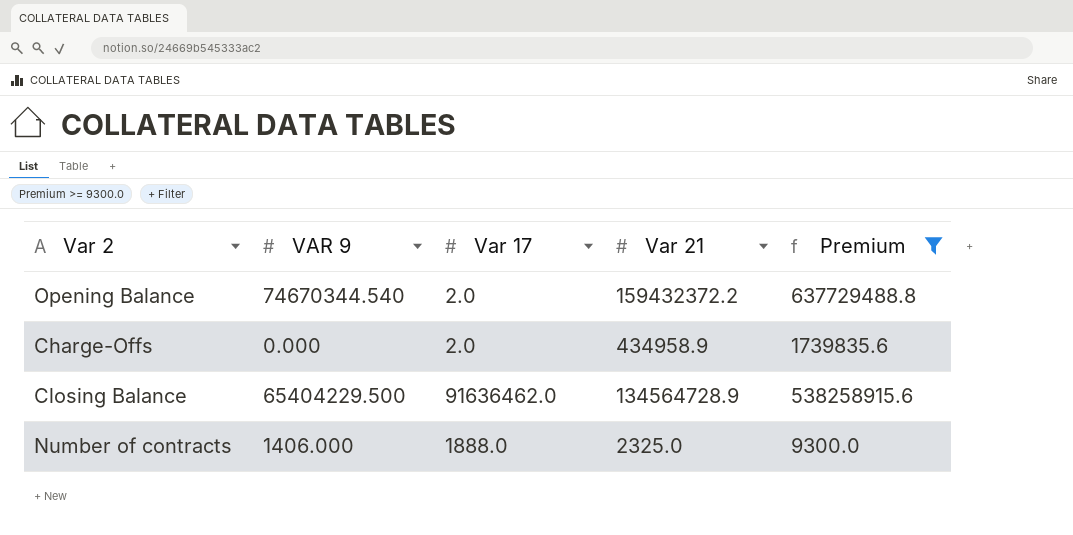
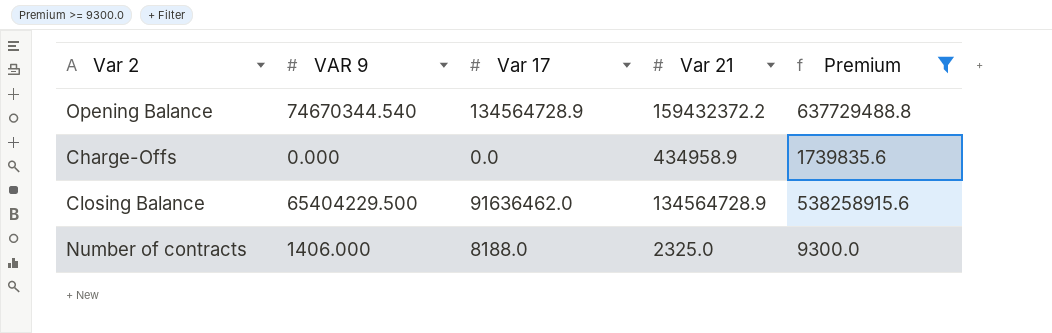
Opening Balance | Var 17: 2.0 -> 134564728.9
Charge-Offs | Var 17: 2.0 -> 0.0
Number of contracts | Var 17: 1888.0 -> 8188.0

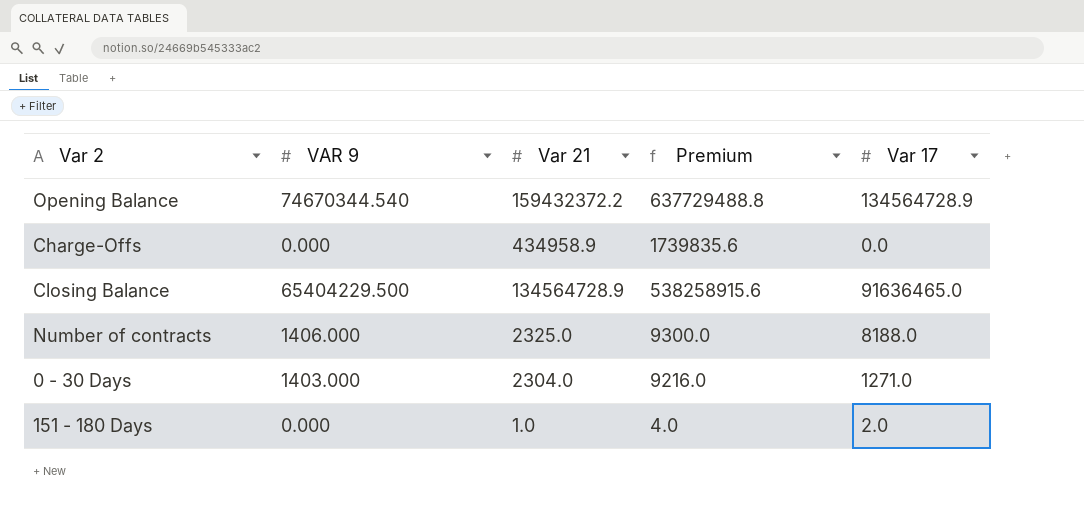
filter: Premium >= 9300.0 -> none
column Var 17 | position: 3 -> 5
Closing Balance | Var 17: 91636462.0 -> 91636465.0

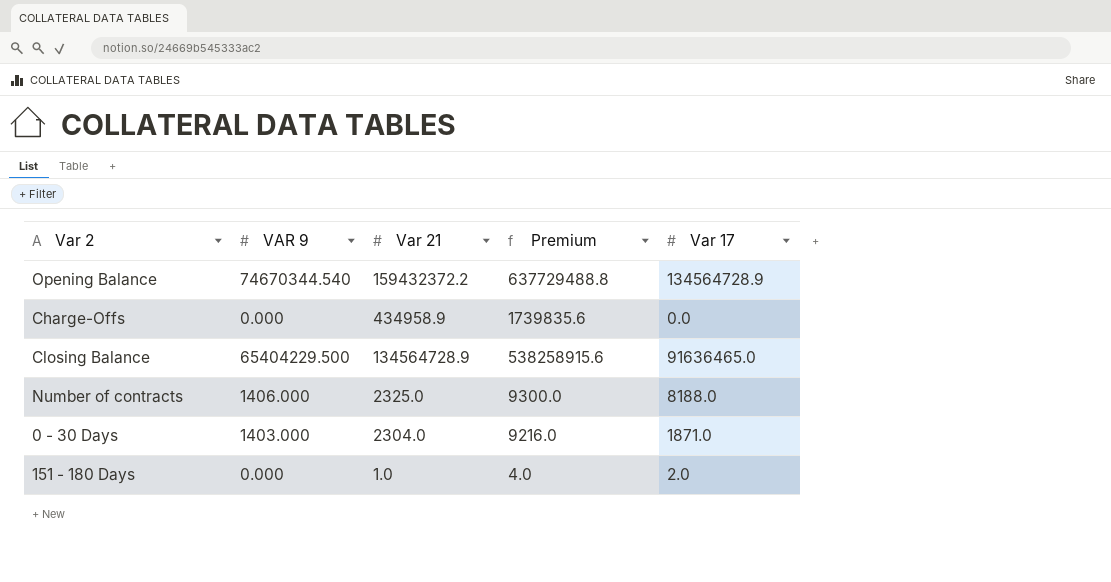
0 - 30 Days | Var 17: 1271.0 -> 1871.0

